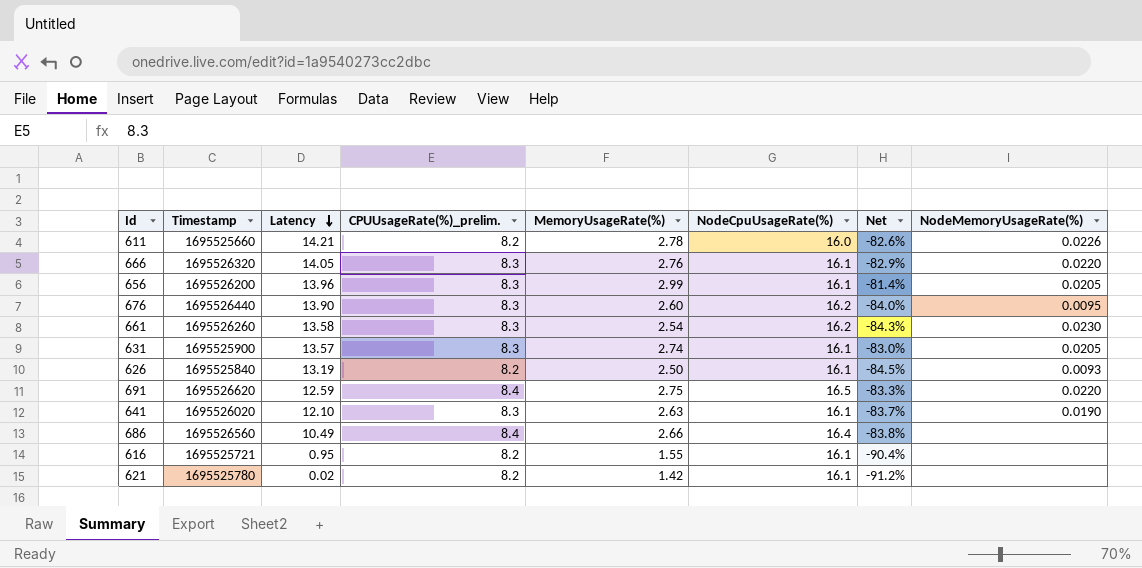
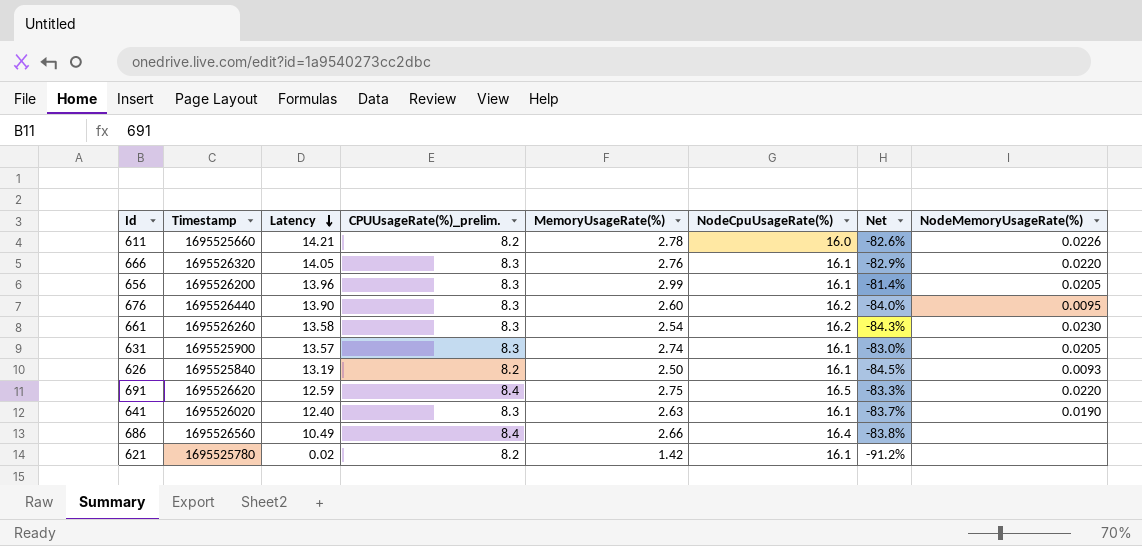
row 616: 1695525721 | 0.95 | 8.2 | 1.55 | 16.1 | -90.4% | none -> none
641 | Latency: 12.10 -> 12.40

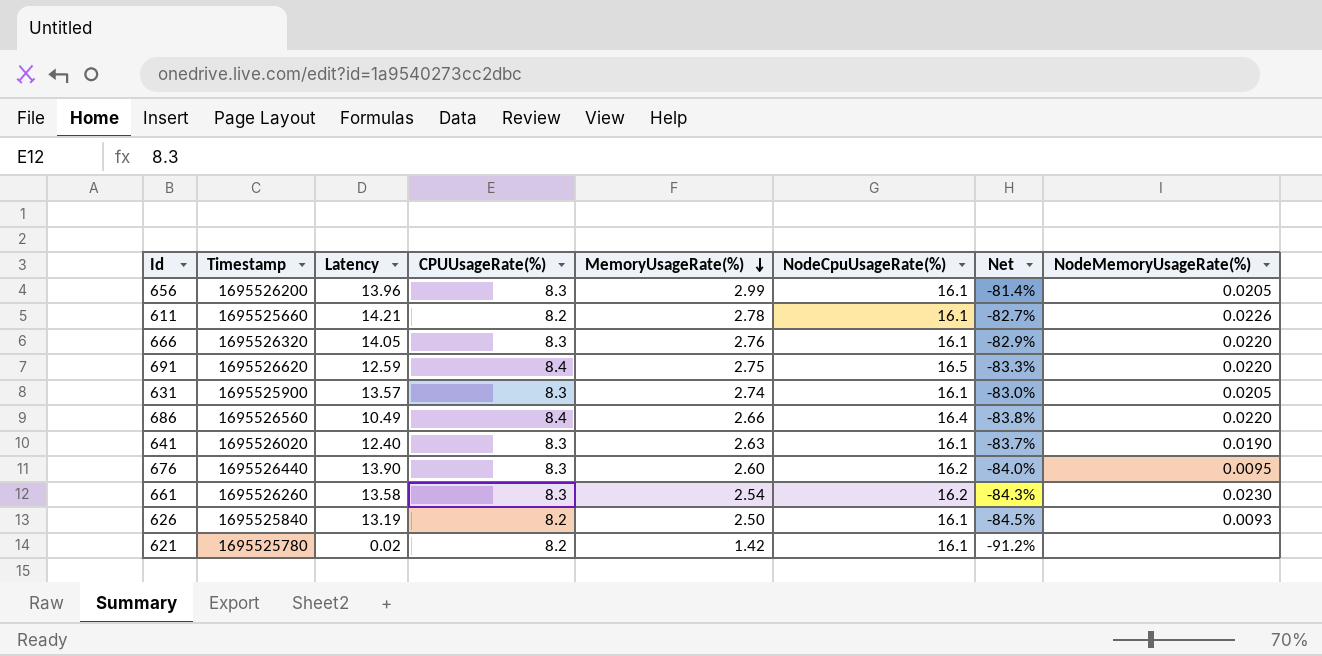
row order: Latency descending -> MemoryUsageRate(%) descending
column name: CPUUsageRate(%)_prelim. -> CPUUsageRate(%)
611 | NodeCpuUsageRate(%): 16.0 -> 16.1
611 | Net: -82.6% -> -82.7%
686 | NodeMemoryUsageRate(%): none -> 0.0220

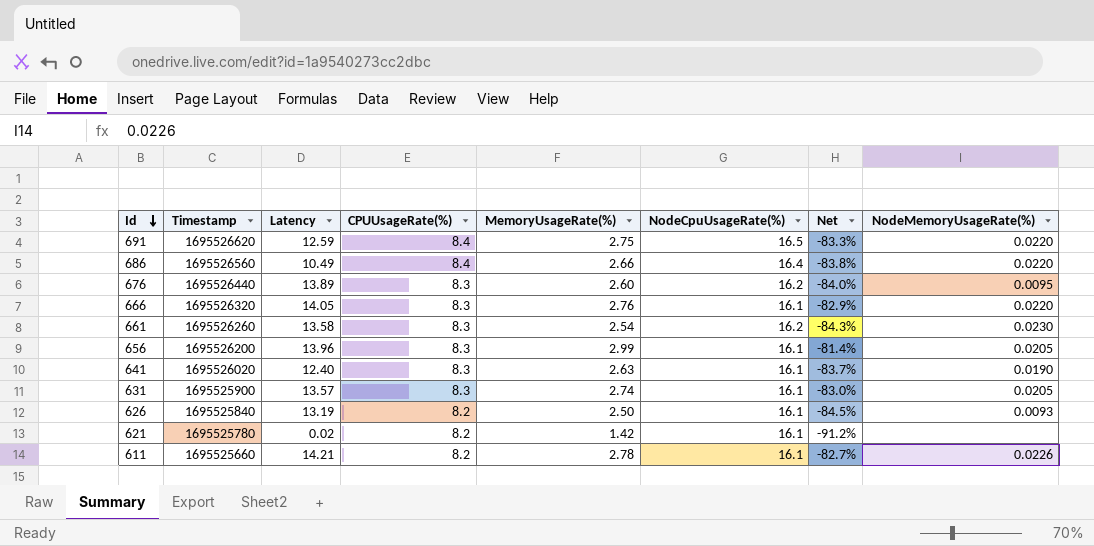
row order: MemoryUsageRate(%) descending -> Id descending
676 | Latency: 13.90 -> 13.89

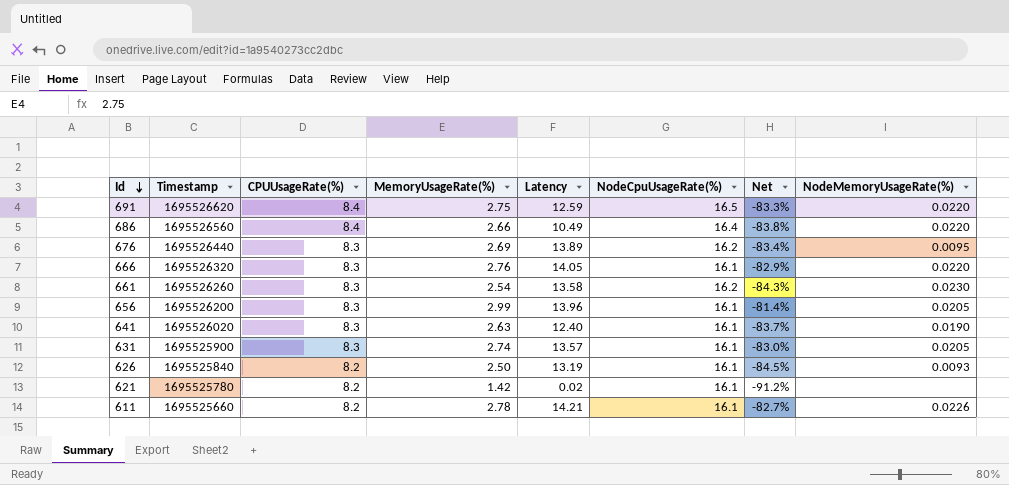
column Latency | position: 3 -> 5
676 | MemoryUsageRate(%): 2.60 -> 2.69
676 | Net: -84.0% -> -83.4%

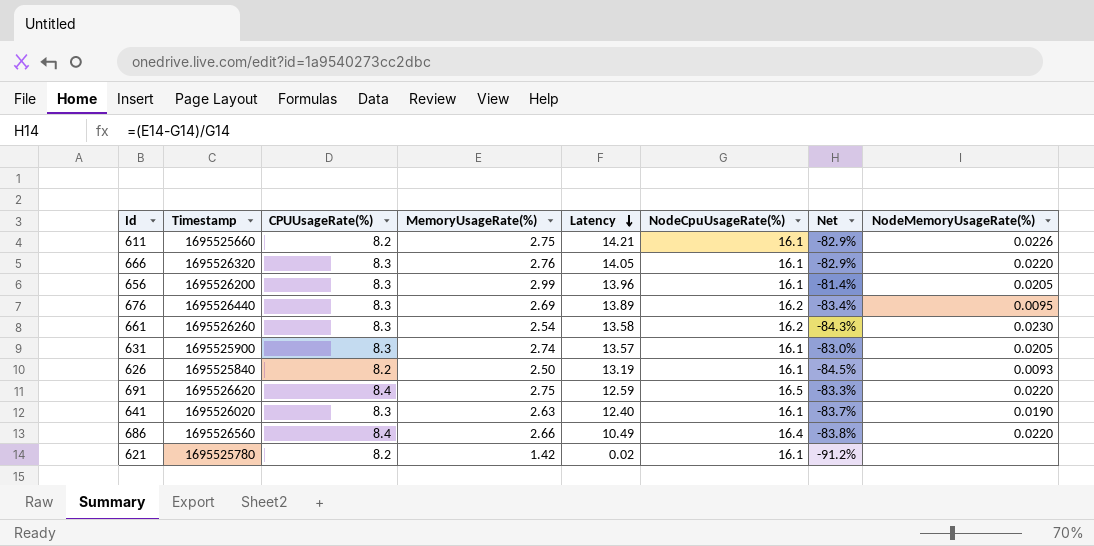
row order: Id descending -> Latency descending
611 | MemoryUsageRate(%): 2.78 -> 2.75
611 | Net: -82.7% -> -82.9%

